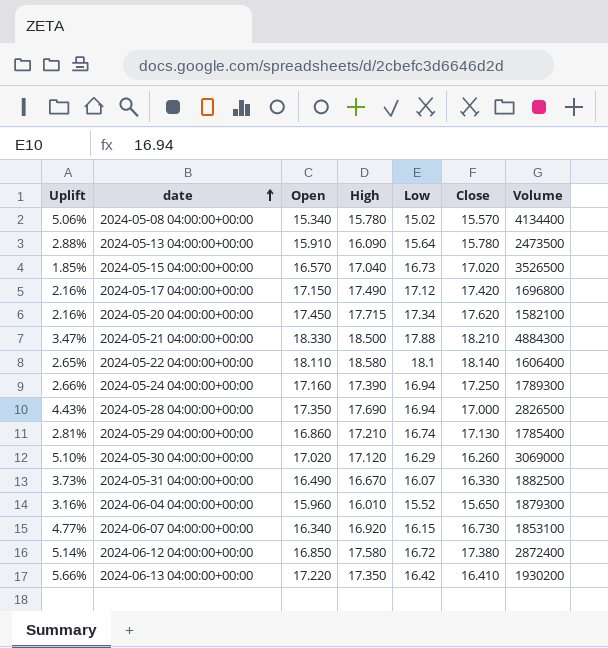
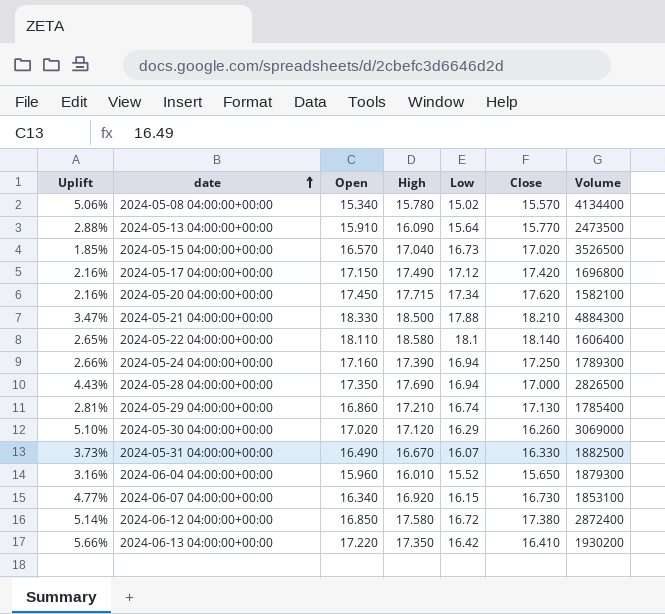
2024-05-13 04:00:00+00:00 | Close: 15.780 -> 15.770

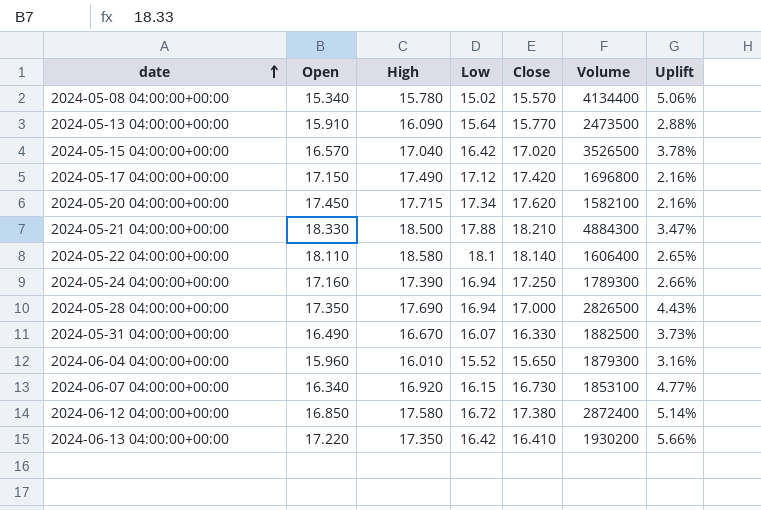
column Uplift | position: 1 -> 7
row 2024-05-29 04:00:00+00:00: 2.81% | 16.860 | 17.210 | 16.74 | 17.130 | 1785400 -> none
row 2024-05-30 04:00:00+00:00: 5.10% | 17.020 | 17.120 | 16.29 | 16.260 | 3069000 -> none
2024-05-15 04:00:00+00:00 | Low: 16.73 -> 16.42
2024-05-15 04:00:00+00:00 | Uplift: 1.85% -> 3.78%

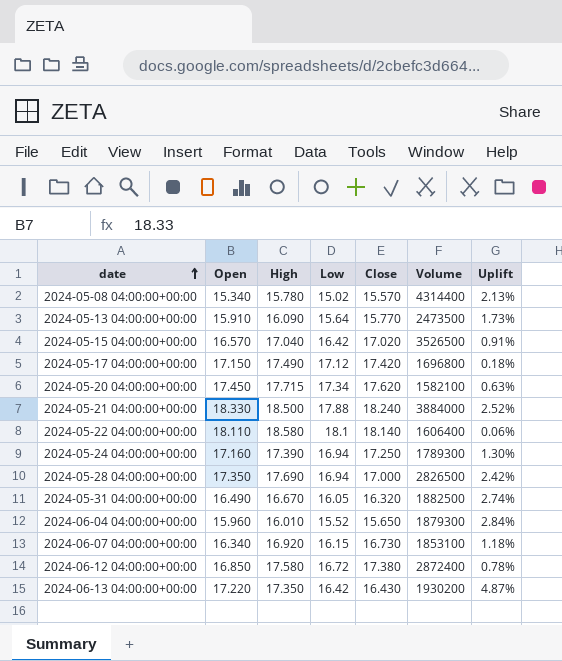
column Uplift | formula: ([High] - [Low]) / [Low] -> ([Open] - [Low]) / [Low]
2024-05-08 04:00:00+00:00 | Volume: 4134400 -> 4314400
2024-05-21 04:00:00+00:00 | Close: 18.210 -> 18.240
2024-05-21 04:00:00+00:00 | Volume: 4884300 -> 3884000
2024-05-31 04:00:00+00:00 | Low: 16.07 -> 16.05
2024-05-31 04:00:00+00:00 | Close: 16.330 -> 16.320
2024-06-13 04:00:00+00:00 | Close: 16.410 -> 16.430

